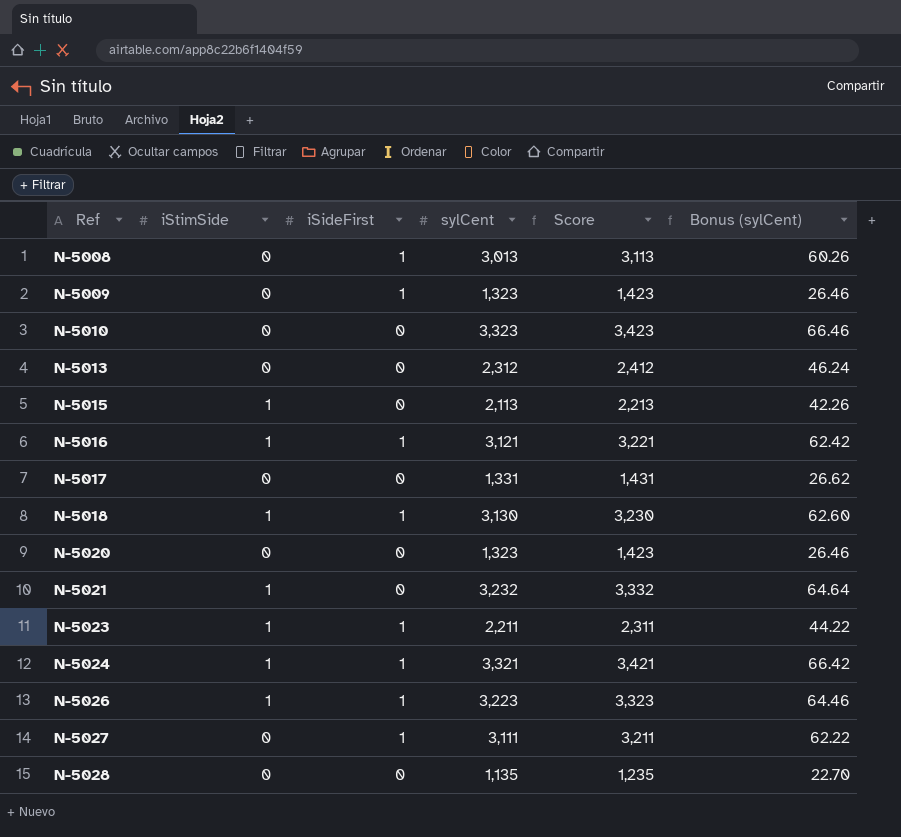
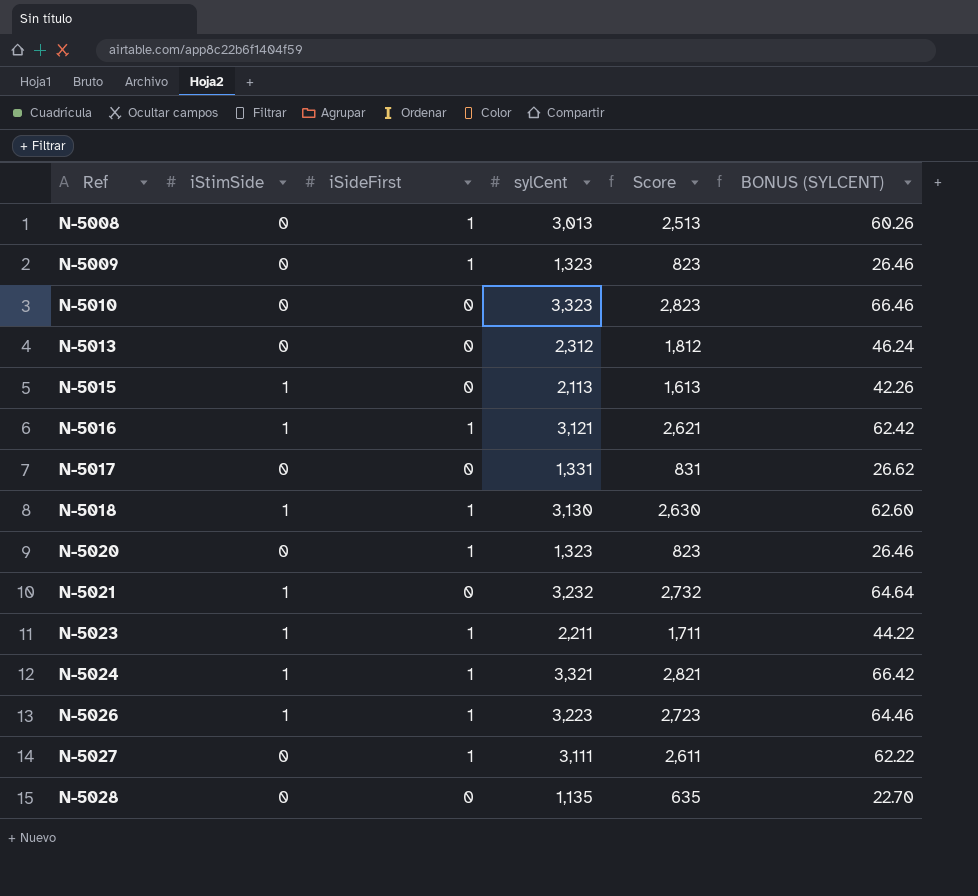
column Score | formula: [sylCent] + 100 -> [sylCent] - 500
column name: Bonus (sylCent) -> BONUS (SYLCENT)
N-5020 | iSideFirst: 0 -> 1

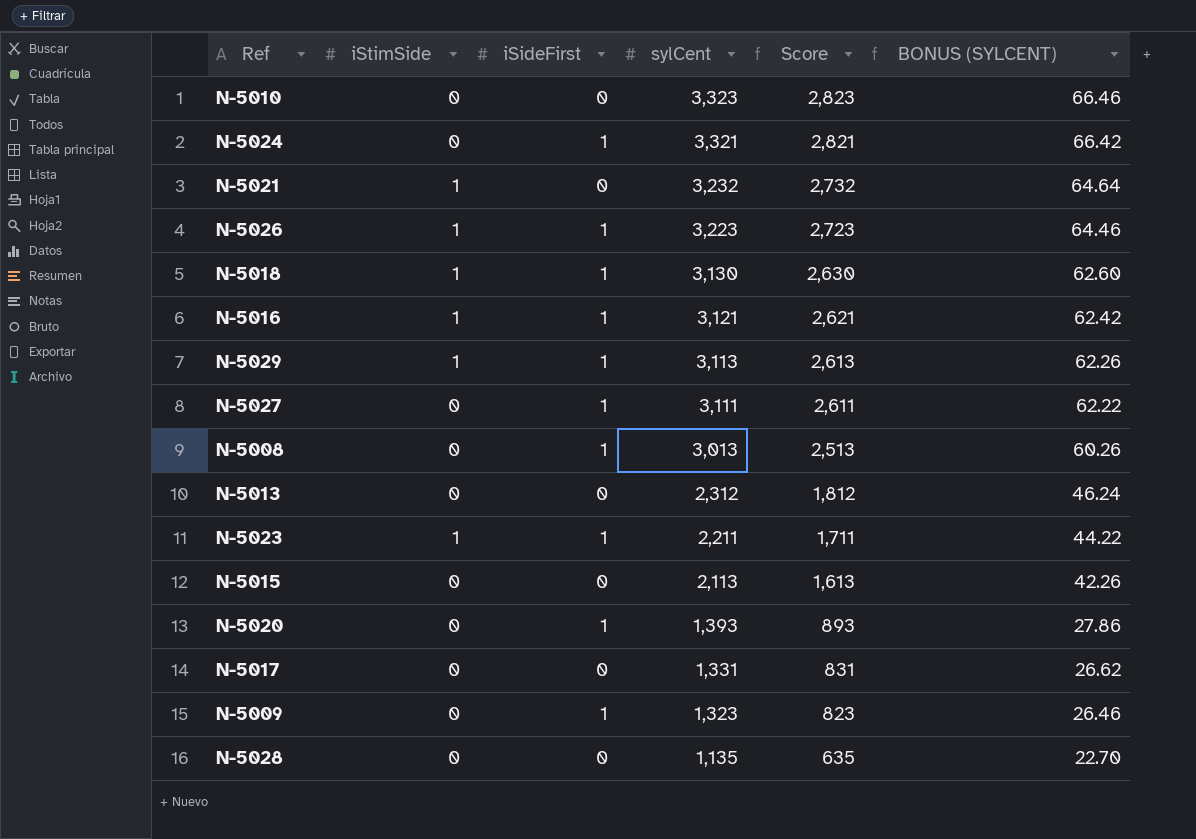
row order: Ref ascending -> sylCent descending
N-5024 | iStimSide: 1 -> 0
row N-5029: none -> 1 | 1 | 3,113 | 2,613 | 62.26
N-5015 | iStimSide: 1 -> 0
N-5020 | sylCent: 1,323 -> 1,393
N-5020 | Score: 823 -> 893
N-5020 | BONUS (SYLCENT): 26.46 -> 27.86

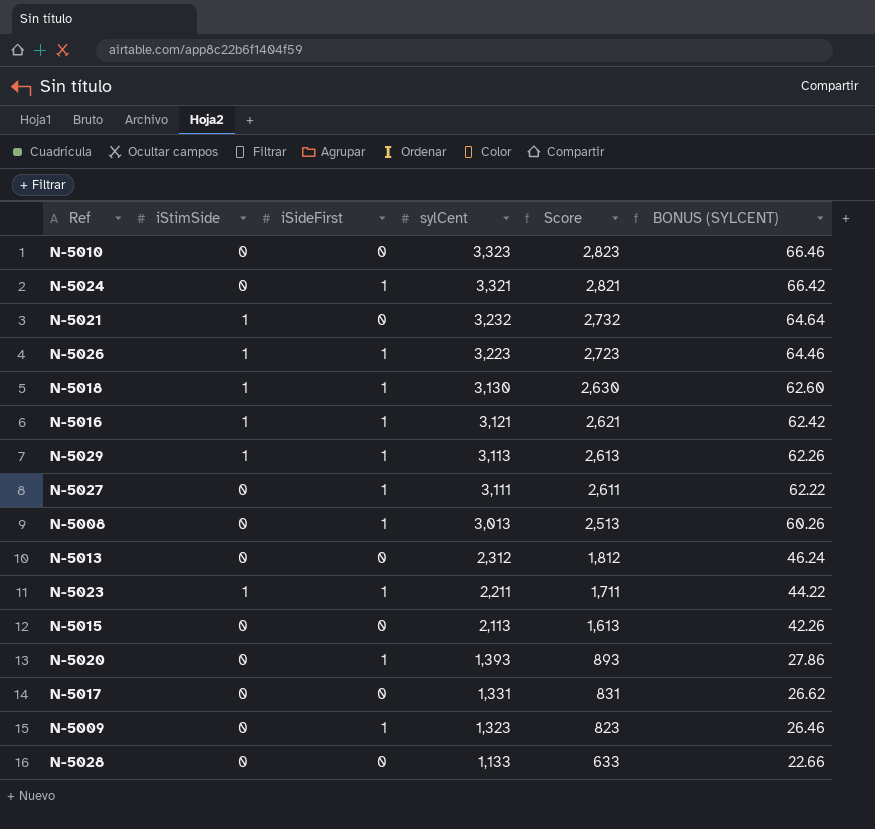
N-5028 | sylCent: 1,135 -> 1,133
N-5028 | Score: 635 -> 633
N-5028 | BONUS (SYLCENT): 22.70 -> 22.66

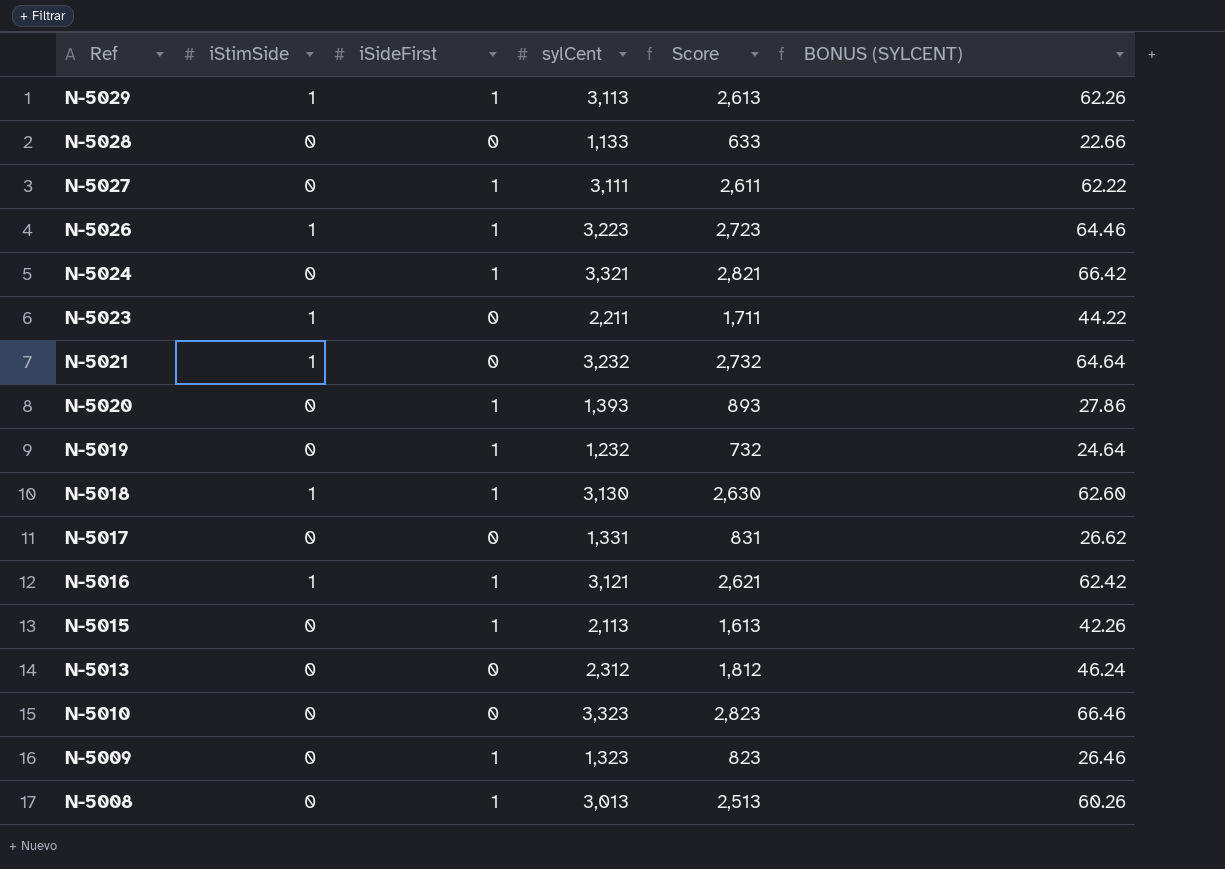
row order: sylCent descending -> Ref descending
N-5023 | iSideFirst: 1 -> 0
row N-5019: none -> 0 | 1 | 1,232 | 732 | 24.64
N-5015 | iSideFirst: 0 -> 1

